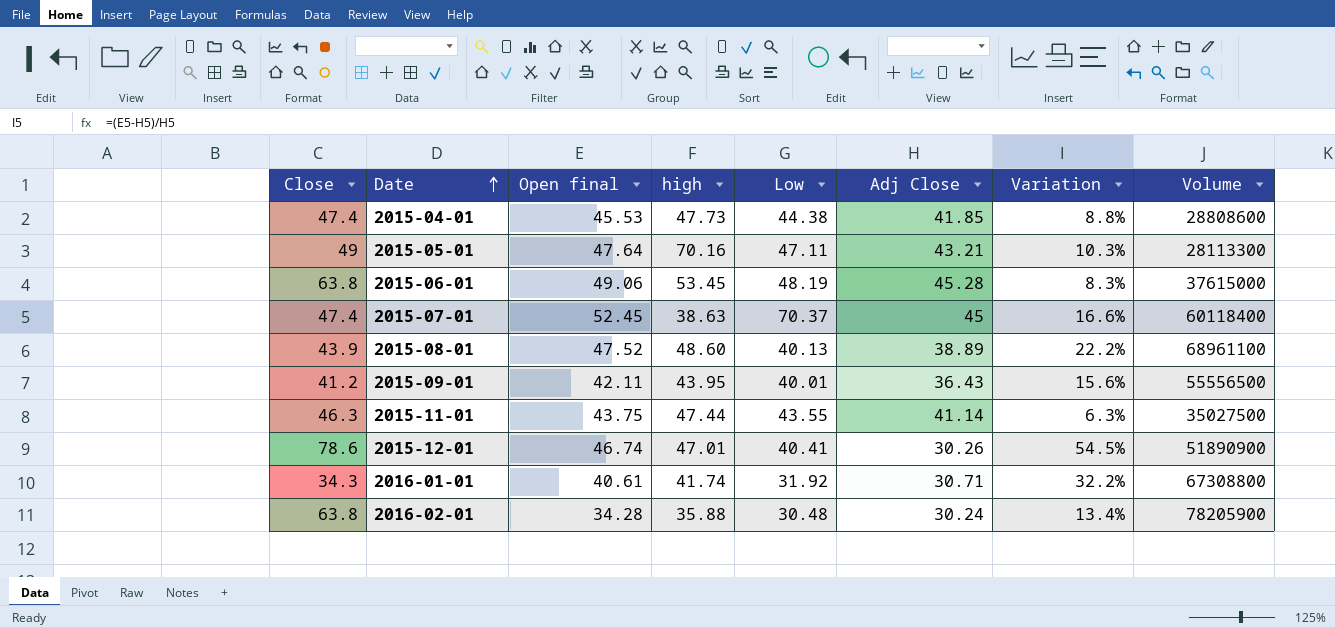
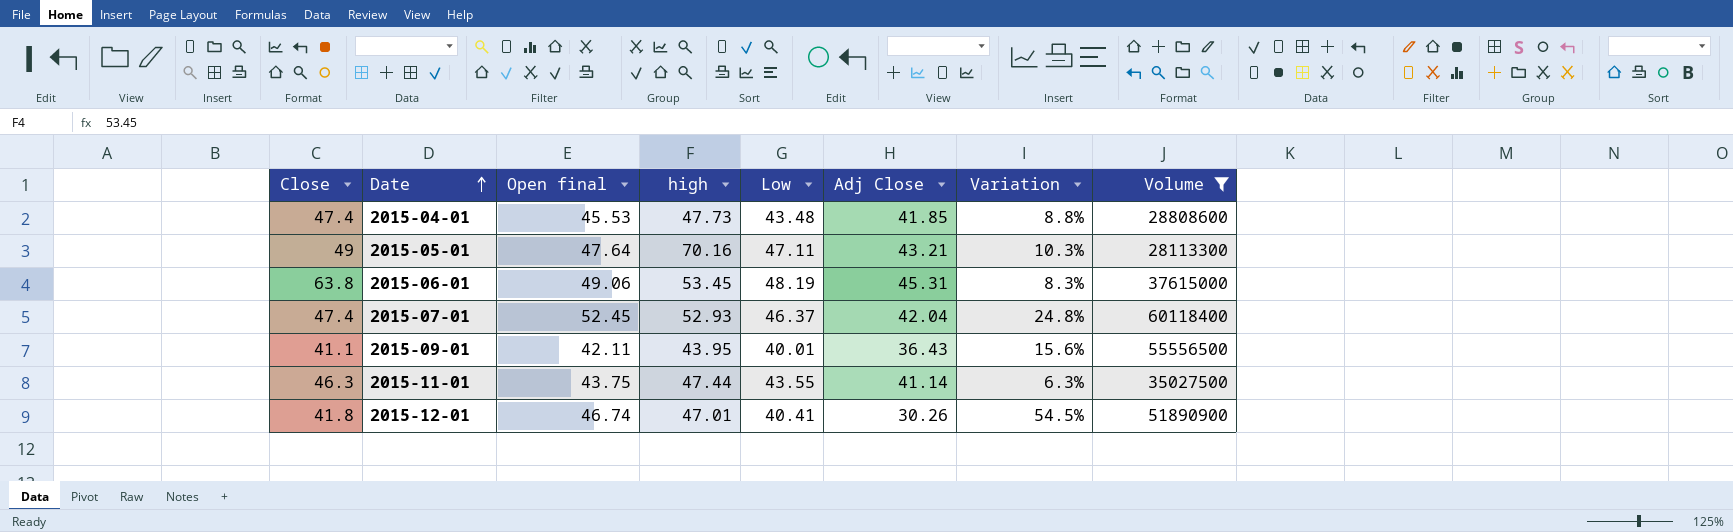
filter: none -> Volume <= 60118400
2015-04-01 | Low: 44.38 -> 43.48
2015-06-01 | Adj Close: 45.28 -> 45.31
2015-07-01 | high: 38.63 -> 52.93
2015-07-01 | Low: 70.37 -> 46.37
2015-07-01 | Adj Close: 45 -> 42.04
2015-07-01 | Variation: 16.6% -> 24.8%
2015-09-01 | Close: 41.2 -> 41.1
2015-12-01 | Close: 78.6 -> 41.8

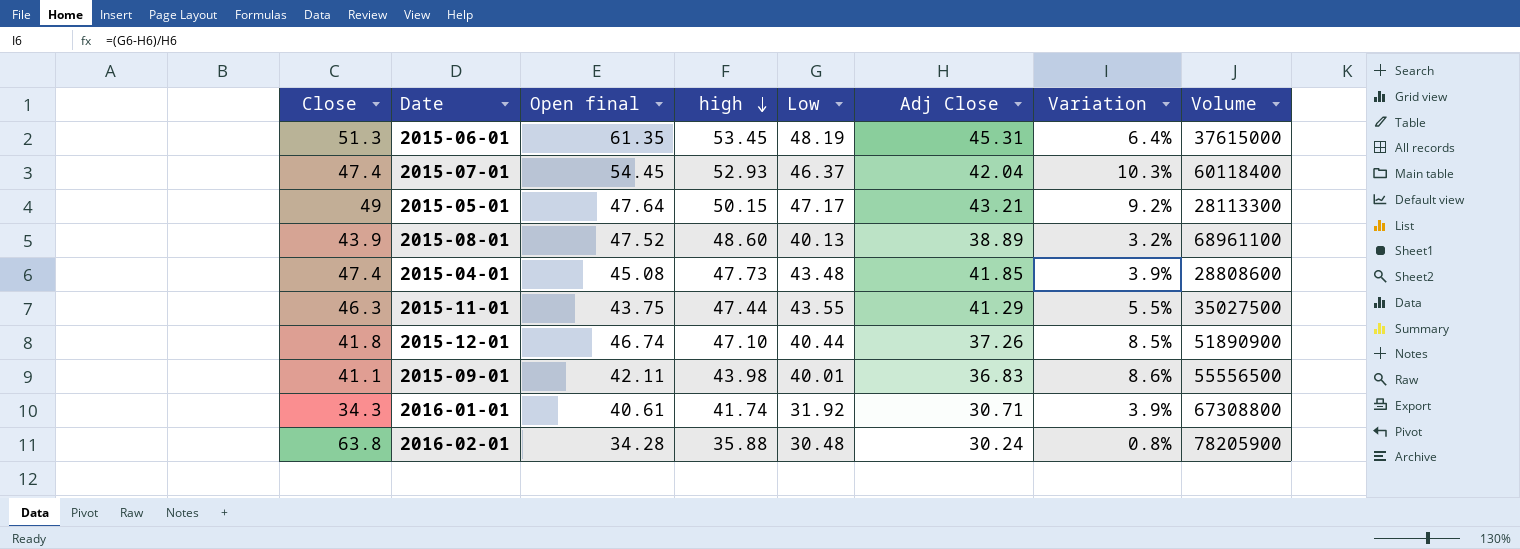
filter: Volume <= 60118400 -> none
row order: Date ascending -> high descending
column Variation | formula: ([Open final] - [Adj Close]) / [Adj Close] -> ([Low] - [Adj Close]) / [Adj Close]
2015-06-01 | Close: 63.8 -> 51.3
2015-06-01 | Open final: 49.06 -> 61.35
2015-07-01 | Open final: 52.45 -> 54.45
2015-05-01 | high: 70.16 -> 50.15
2015-05-01 | Low: 47.11 -> 47.17
2015-04-01 | Open final: 45.53 -> 45.08
2015-11-01 | Adj Close: 41.14 -> 41.29
2015-12-01 | high: 47.01 -> 47.10
2015-12-01 | Low: 40.41 -> 40.44
2015-12-01 | Adj Close: 30.26 -> 37.26
2015-09-01 | high: 43.95 -> 43.98
2015-09-01 | Adj Close: 36.43 -> 36.83

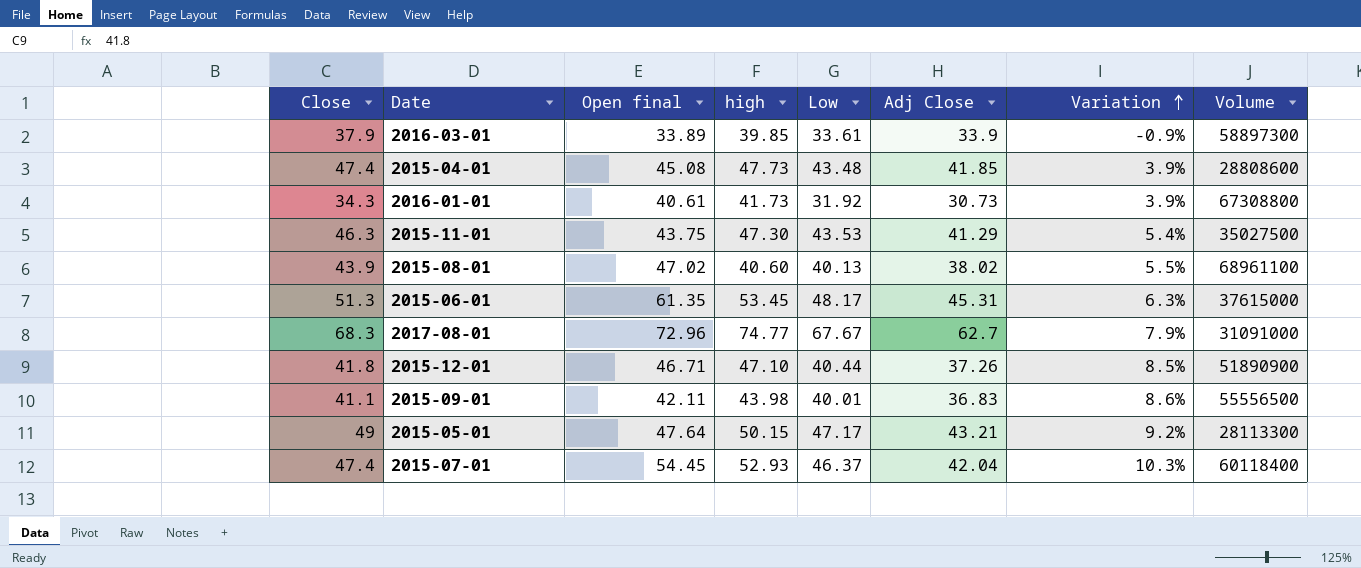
row order: high descending -> Variation ascending
row 2016-02-01: 63.8 | 34.28 | 35.88 | 30.48 | 30.24 | 0.8% | 78205900 -> none
row 2016-03-01: none -> 37.9 | 33.89 | 39.85 | 33.61 | 33.9 | -0.9% | 58897300
2016-01-01 | high: 41.74 -> 41.73
2016-01-01 | Adj Close: 30.71 -> 30.73
2015-11-01 | high: 47.44 -> 47.30
2015-11-01 | Low: 43.55 -> 43.53
2015-11-01 | Variation: 5.5% -> 5.4%
2015-08-01 | Open final: 47.52 -> 47.02
2015-08-01 | high: 48.60 -> 40.60
2015-08-01 | Adj Close: 38.89 -> 38.02
2015-08-01 | Variation: 3.2% -> 5.5%
2015-06-01 | Low: 48.19 -> 48.17
2015-06-01 | Variation: 6.4% -> 6.3%
row 2017-08-01: none -> 68.3 | 72.96 | 74.77 | 67.67 | 62.7 | 7.9% | 31091000
2015-12-01 | Open final: 46.74 -> 46.71

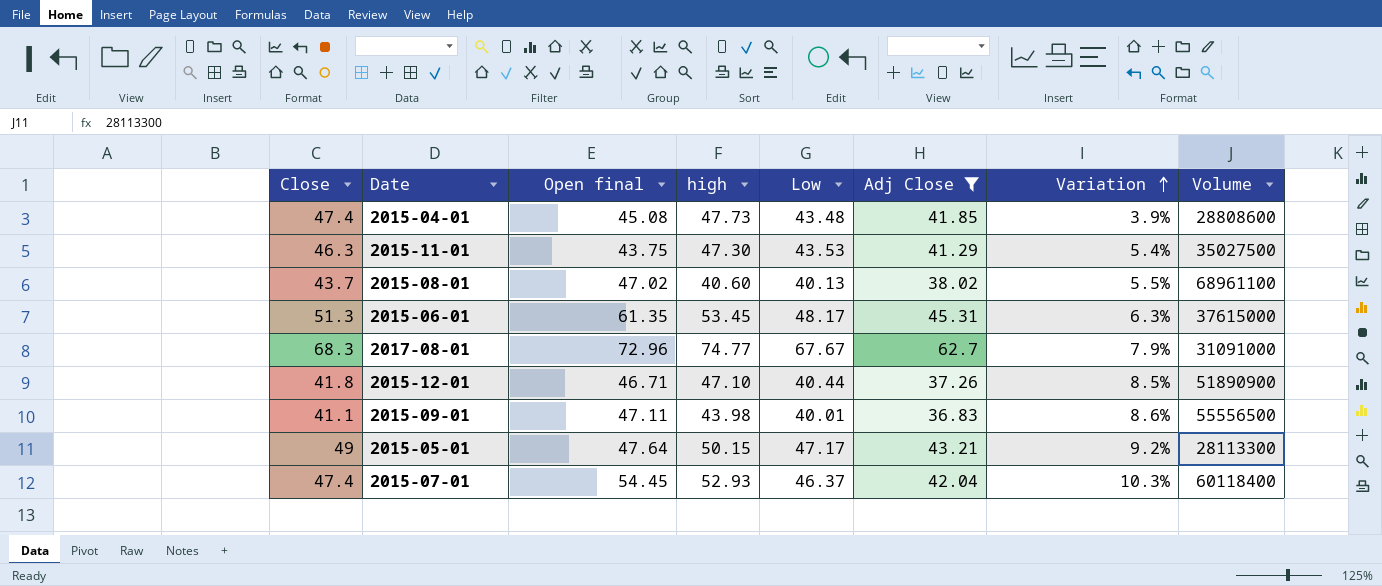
filter: none -> Adj Close >= 36.83
2015-08-01 | Close: 43.9 -> 43.7
2015-09-01 | Open final: 42.11 -> 47.11

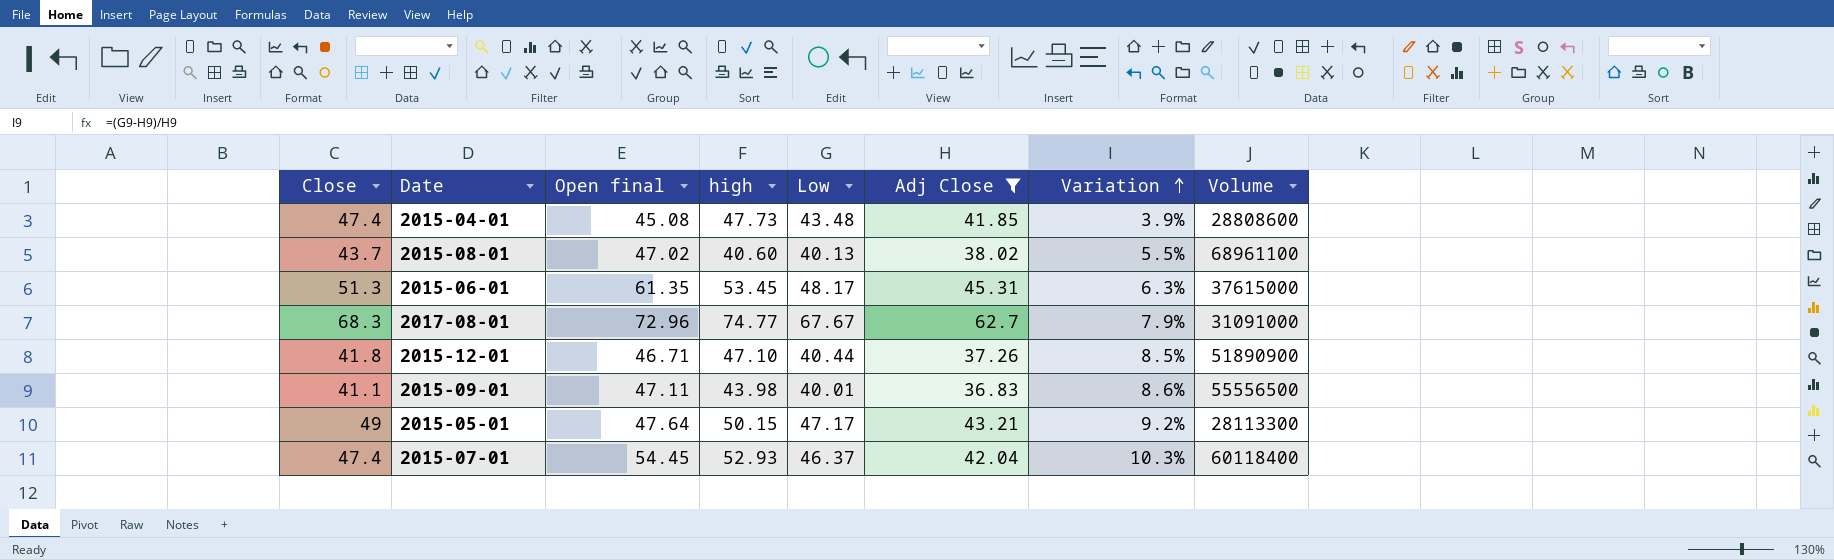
row 2015-11-01: 46.3 | 43.75 | 47.30 | 43.53 | 41.29 | 5.4% | 35027500 -> none

